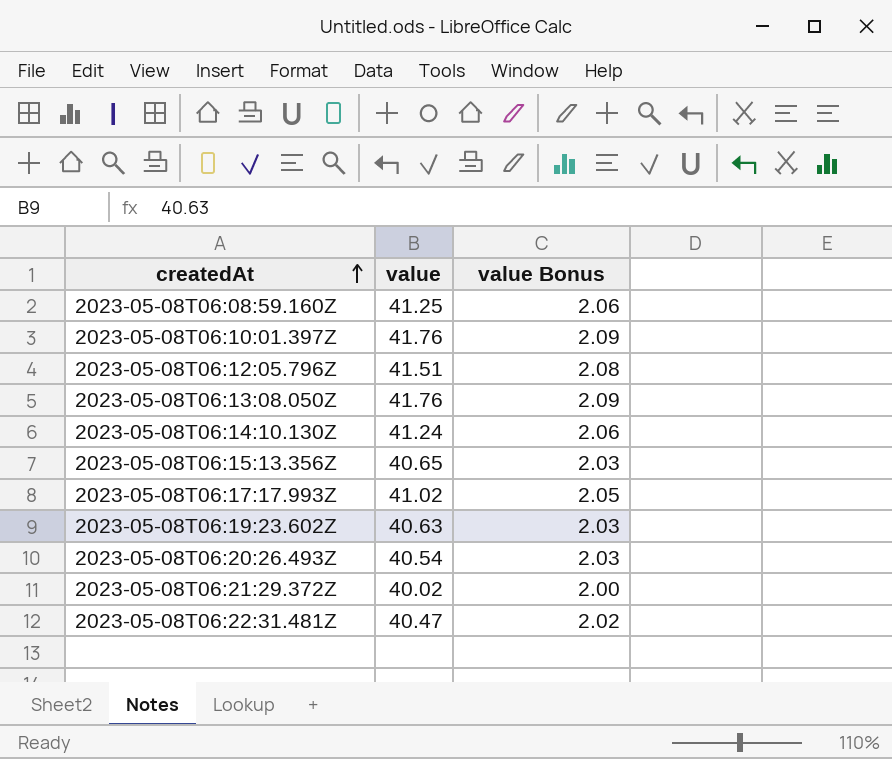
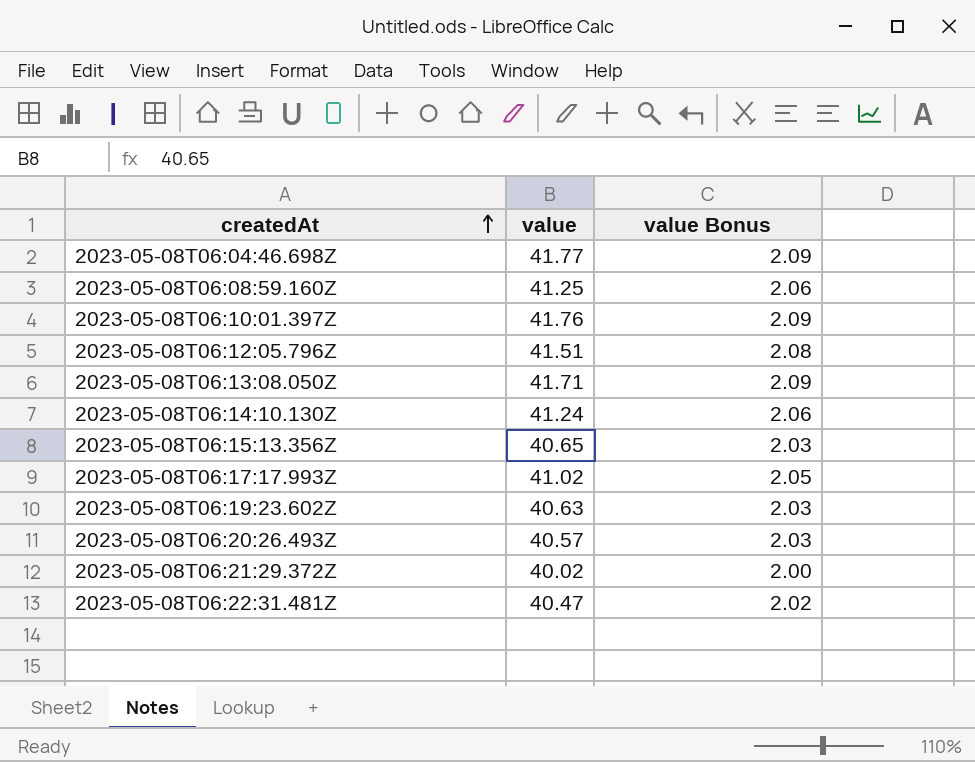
row 2023-05-08T06:04:46.698Z: none -> 41.77 | 2.09
2023-05-08T06:13:08.050Z | value: 41.76 -> 41.71
2023-05-08T06:20:26.493Z | value: 40.54 -> 40.57

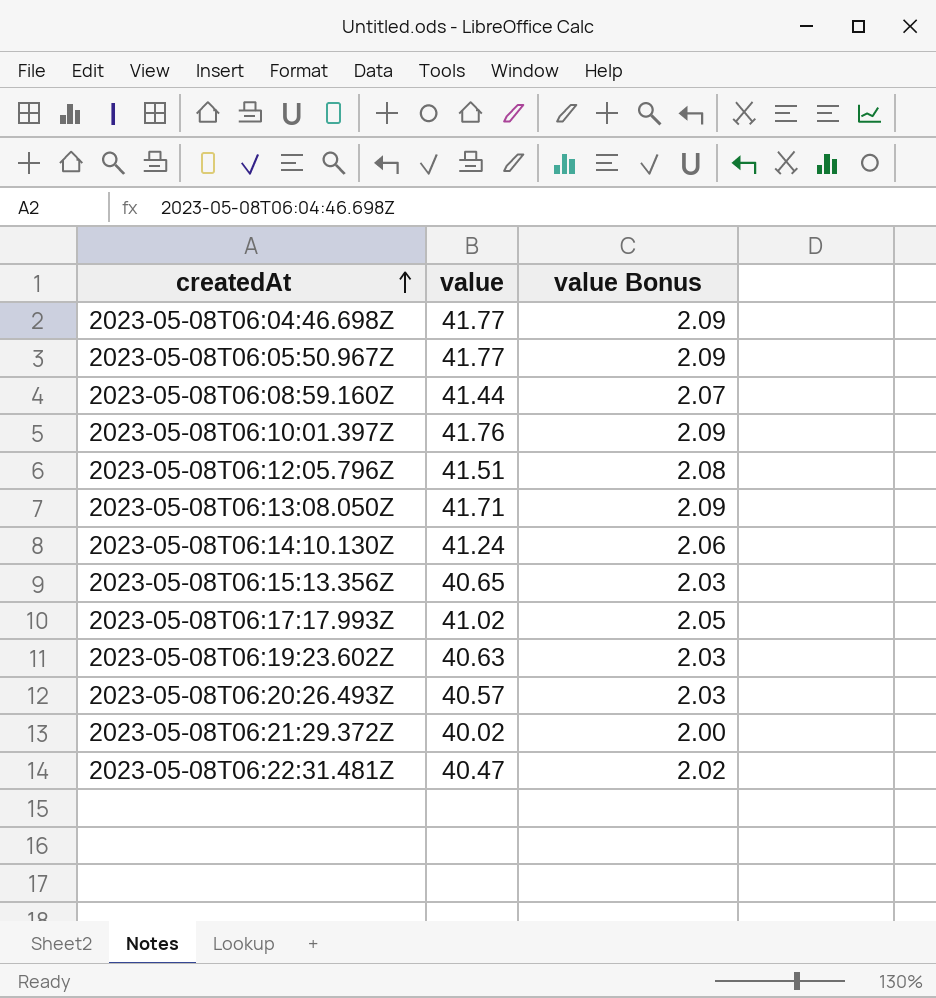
row 2023-05-08T06:05:50.967Z: none -> 41.77 | 2.09
2023-05-08T06:08:59.160Z | value: 41.25 -> 41.44
2023-05-08T06:08:59.160Z | value Bonus: 2.06 -> 2.07

